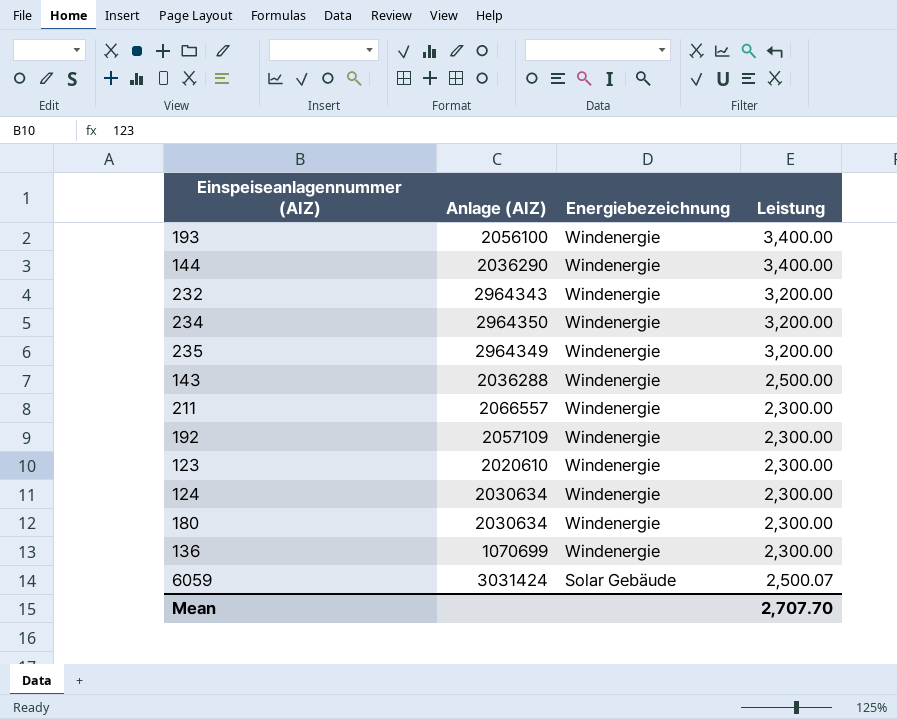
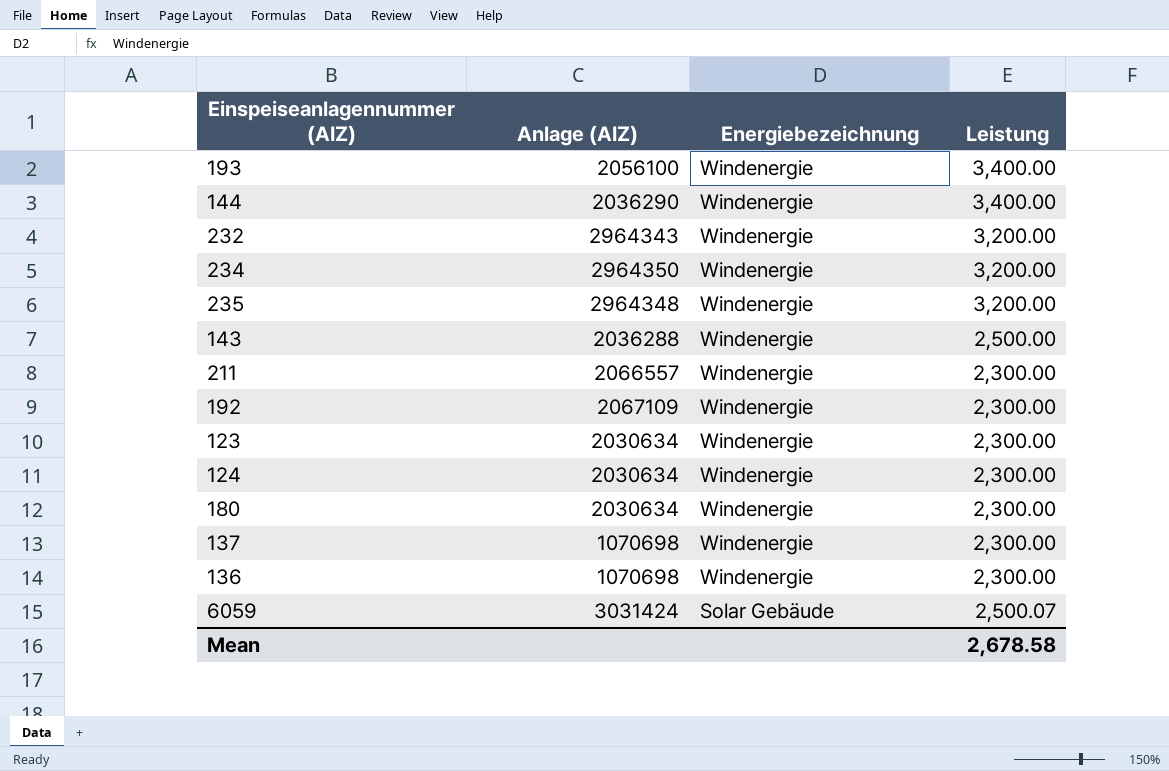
235 | Anlage (AIZ): 2964349 -> 2964348
192 | Anlage (AIZ): 2057109 -> 2067109
123 | Anlage (AIZ): 2020610 -> 2030634
row 137: none -> 1070698 | Windenergie | 2,300.00
136 | Anlage (AIZ): 1070699 -> 1070698
Mean | Leistung: 2,707.70 -> 2,678.58

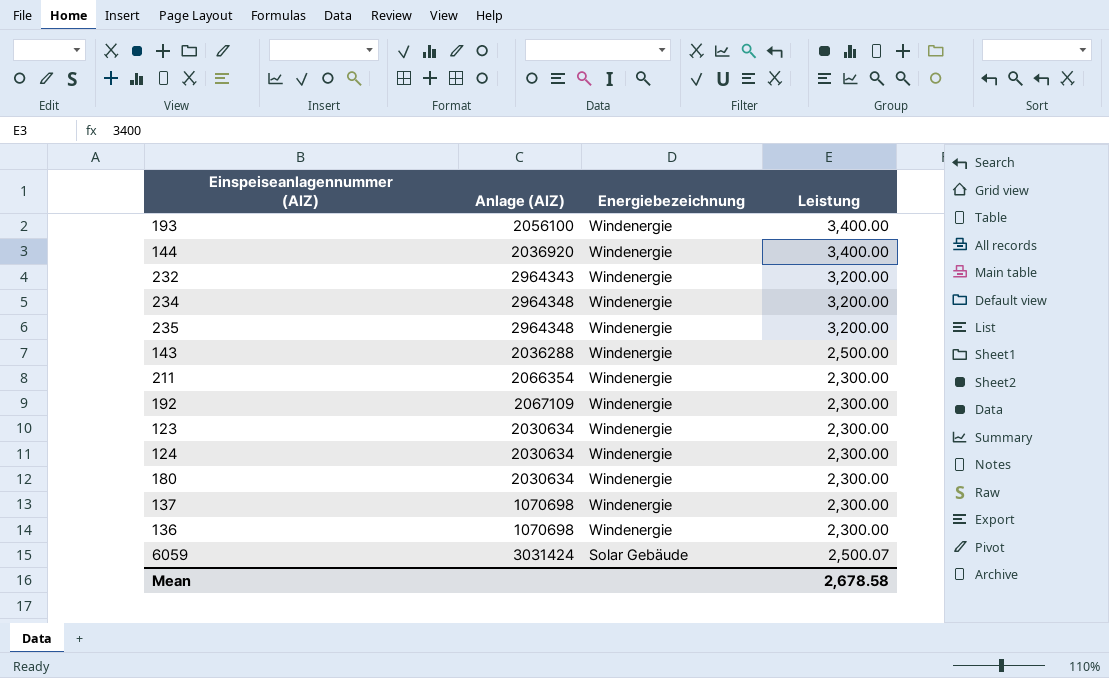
144 | Anlage (AIZ): 2036290 -> 2036920
234 | Anlage (AIZ): 2964350 -> 2964348
211 | Anlage (AIZ): 2066557 -> 2066354

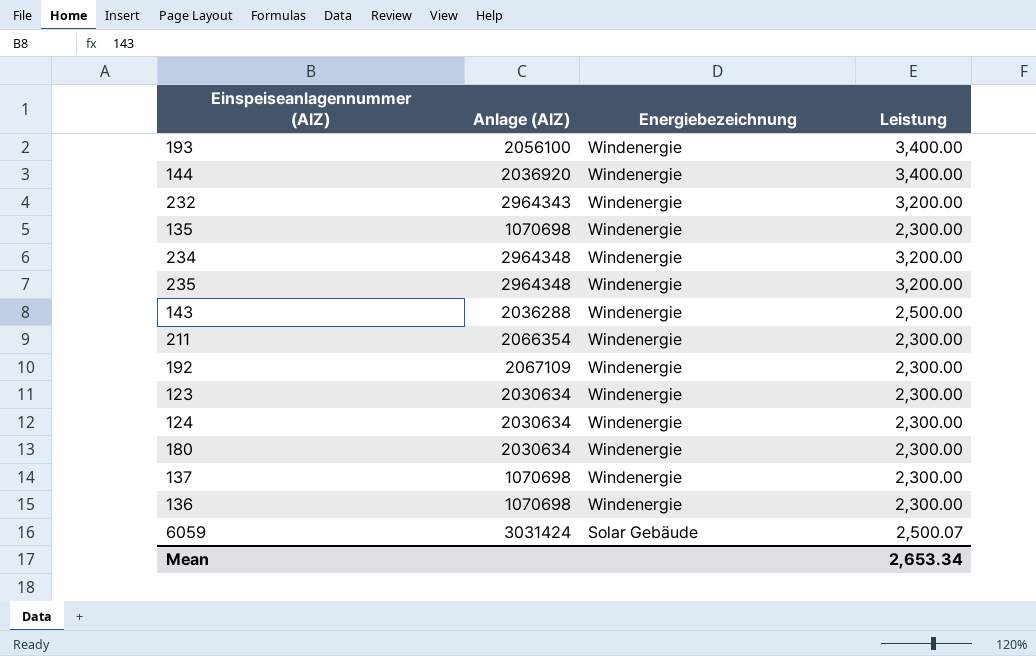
row 135: none -> 1070698 | Windenergie | 2,300.00
Mean | Leistung: 2,678.58 -> 2,653.34

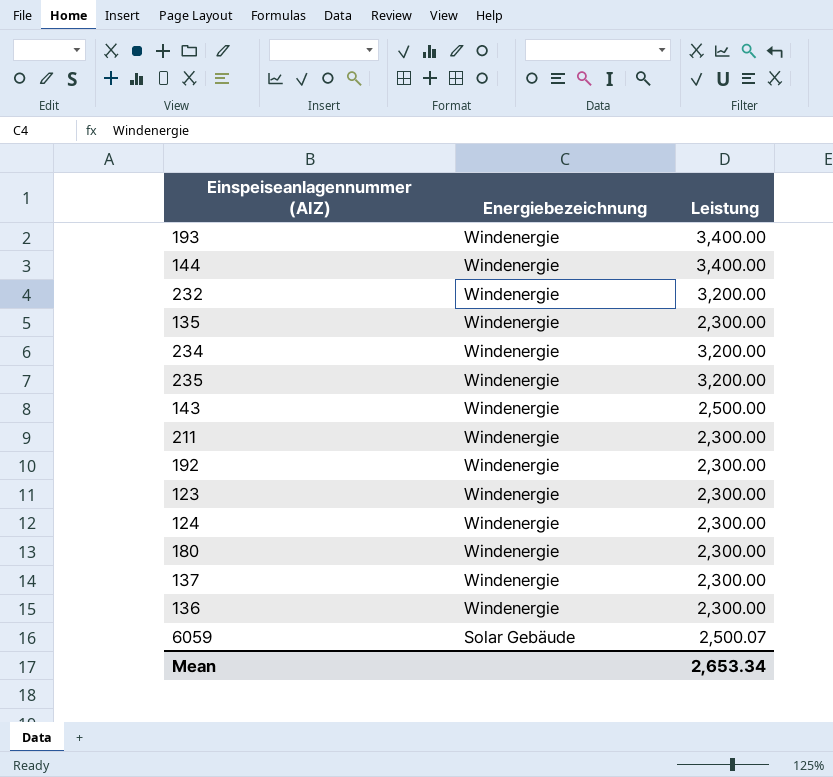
column Anlage (AIZ) | position: 2 -> none

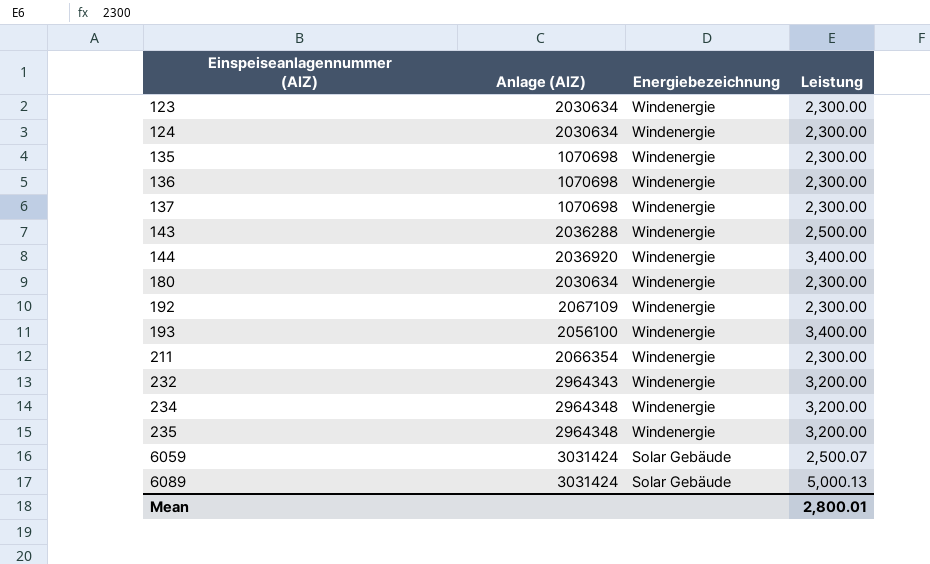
row order: Energiebezeichnung descending -> Einspeiseanlagennummer (AIZ) ascending
column Anlage (AIZ) | position: none -> 2
row 6089: none -> 3031424 | Solar Gebäude | 5,000.13
Mean | Leistung: 2,653.34 -> 2,800.01

